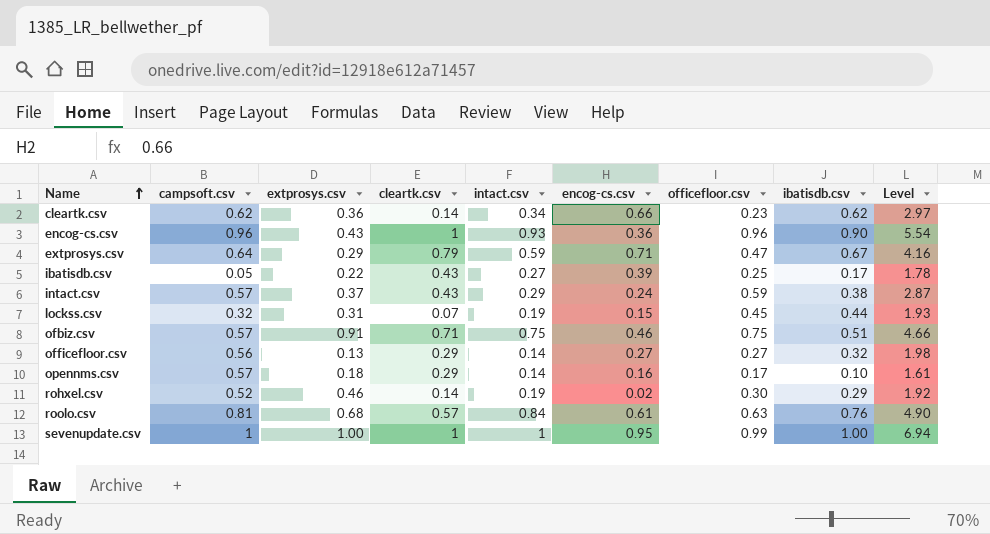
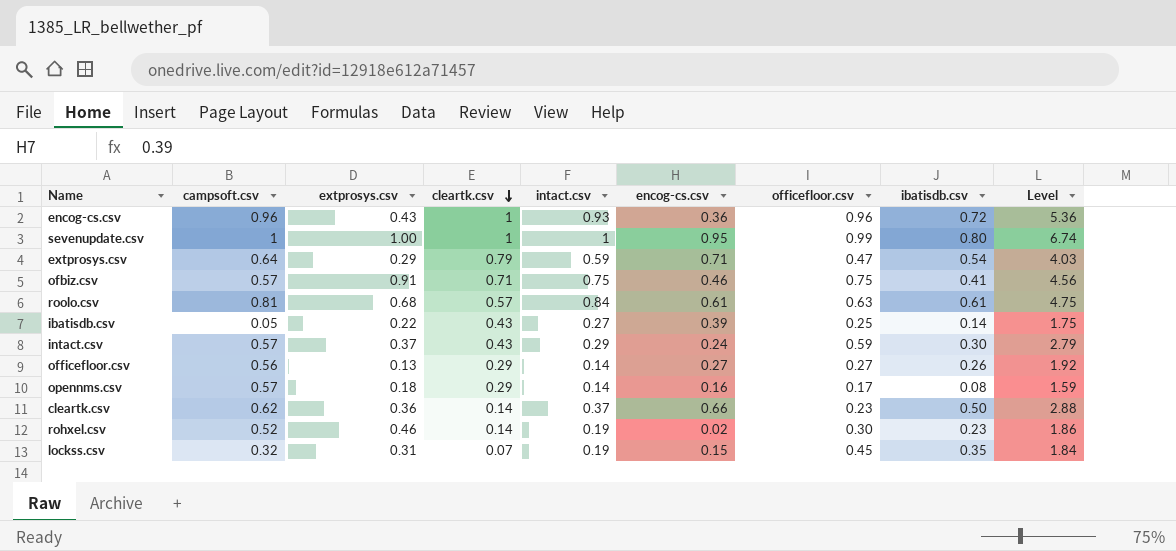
row order: Name ascending -> cleartk.csv descending
encog-cs.csv | ibatisdb.csv: 0.90 -> 0.72
encog-cs.csv | Level: 5.54 -> 5.36
sevenupdate.csv | ibatisdb.csv: 1.00 -> 0.80
sevenupdate.csv | Level: 6.94 -> 6.74
extprosys.csv | ibatisdb.csv: 0.67 -> 0.54
extprosys.csv | Level: 4.16 -> 4.03
ofbiz.csv | ibatisdb.csv: 0.51 -> 0.41
ofbiz.csv | Level: 4.66 -> 4.56
roolo.csv | ibatisdb.csv: 0.76 -> 0.61
roolo.csv | Level: 4.90 -> 4.75
ibatisdb.csv | ibatisdb.csv: 0.17 -> 0.14
ibatisdb.csv | Level: 1.78 -> 1.75
intact.csv | ibatisdb.csv: 0.38 -> 0.30
intact.csv | Level: 2.87 -> 2.79
officefloor.csv | ibatisdb.csv: 0.32 -> 0.26
officefloor.csv | Level: 1.98 -> 1.92
opennms.csv | ibatisdb.csv: 0.10 -> 0.08
opennms.csv | Level: 1.61 -> 1.59
cleartk.csv | intact.csv: 0.34 -> 0.37
cleartk.csv | ibatisdb.csv: 0.62 -> 0.50
cleartk.csv | Level: 2.97 -> 2.88
rohxel.csv | ibatisdb.csv: 0.29 -> 0.23
rohxel.csv | Level: 1.92 -> 1.86
lockss.csv | ibatisdb.csv: 0.44 -> 0.35
lockss.csv | Level: 1.93 -> 1.84

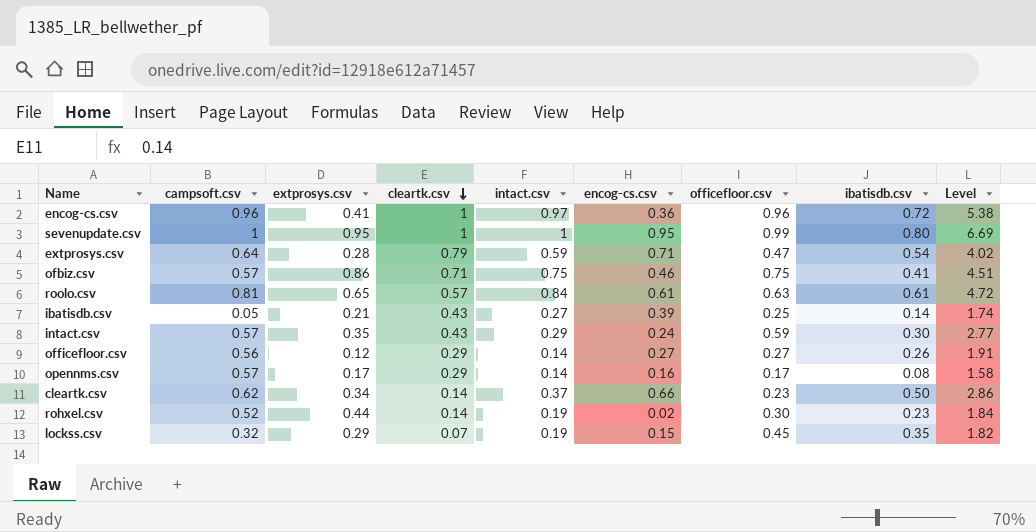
encog-cs.csv | extprosys.csv: 0.43 -> 0.41
encog-cs.csv | intact.csv: 0.93 -> 0.97
encog-cs.csv | Level: 5.36 -> 5.38
sevenupdate.csv | extprosys.csv: 1.00 -> 0.95
sevenupdate.csv | Level: 6.74 -> 6.69
extprosys.csv | extprosys.csv: 0.29 -> 0.28
extprosys.csv | Level: 4.03 -> 4.02
ofbiz.csv | extprosys.csv: 0.91 -> 0.86
ofbiz.csv | Level: 4.56 -> 4.51
roolo.csv | extprosys.csv: 0.68 -> 0.65
roolo.csv | Level: 4.75 -> 4.72
ibatisdb.csv | extprosys.csv: 0.22 -> 0.21
ibatisdb.csv | Level: 1.75 -> 1.74
intact.csv | extprosys.csv: 0.37 -> 0.35
intact.csv | Level: 2.79 -> 2.77
officefloor.csv | extprosys.csv: 0.13 -> 0.12
officefloor.csv | Level: 1.92 -> 1.91
opennms.csv | extprosys.csv: 0.18 -> 0.17
opennms.csv | Level: 1.59 -> 1.58
cleartk.csv | extprosys.csv: 0.36 -> 0.34
cleartk.csv | Level: 2.88 -> 2.86
rohxel.csv | extprosys.csv: 0.46 -> 0.44
rohxel.csv | Level: 1.86 -> 1.84
lockss.csv | extprosys.csv: 0.31 -> 0.29
lockss.csv | Level: 1.84 -> 1.82

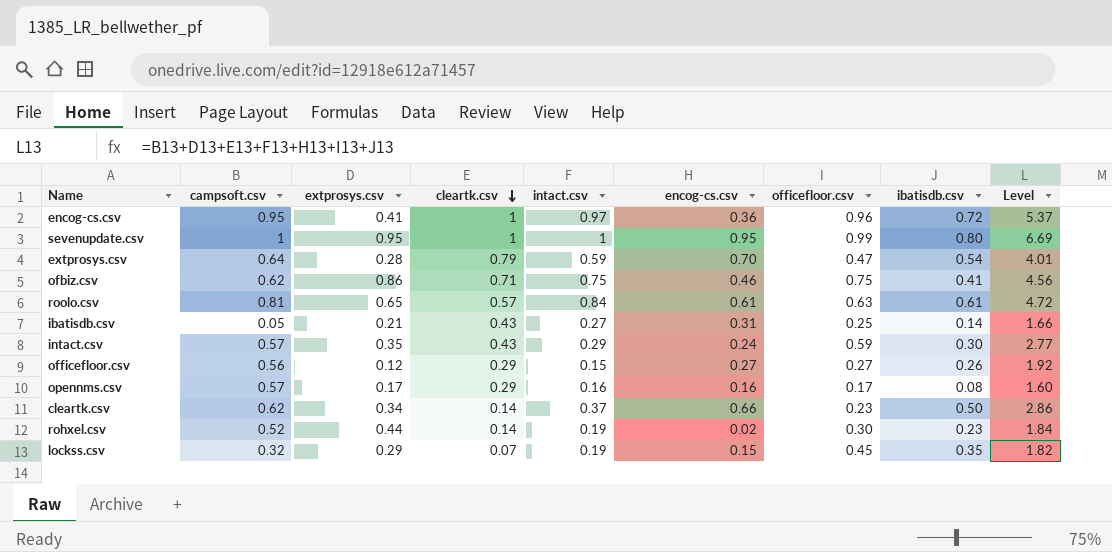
encog-cs.csv | campsoft.csv: 0.96 -> 0.95
encog-cs.csv | Level: 5.38 -> 5.37
extprosys.csv | encog-cs.csv: 0.71 -> 0.70
extprosys.csv | Level: 4.02 -> 4.01
ofbiz.csv | campsoft.csv: 0.57 -> 0.62
ofbiz.csv | Level: 4.51 -> 4.56
ibatisdb.csv | encog-cs.csv: 0.39 -> 0.31
ibatisdb.csv | Level: 1.74 -> 1.66
officefloor.csv | intact.csv: 0.14 -> 0.15
officefloor.csv | Level: 1.91 -> 1.92
opennms.csv | intact.csv: 0.14 -> 0.16
opennms.csv | Level: 1.58 -> 1.60

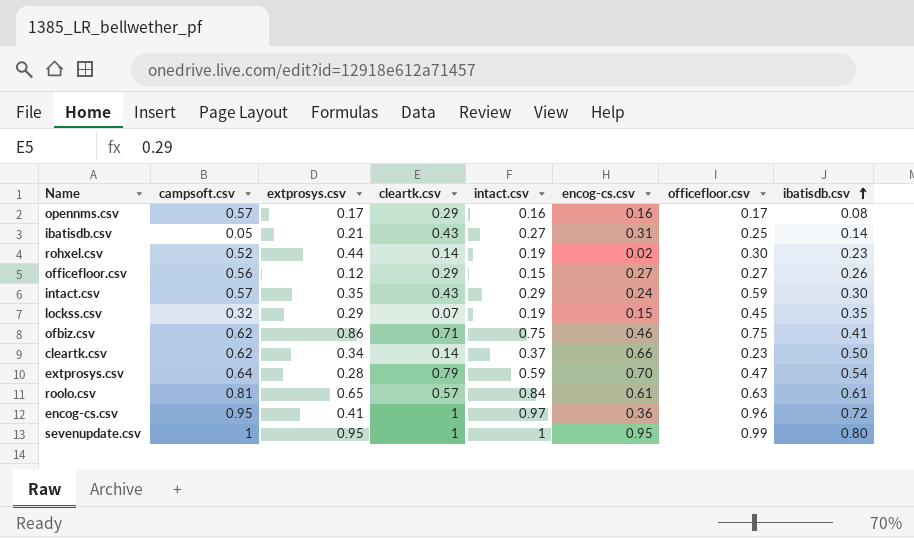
row order: cleartk.csv descending -> ibatisdb.csv ascending
column Level | formula: [campsoft.csv] + [extprosys.csv] + [cleartk.csv] + [intact.csv] + [encog-cs.csv] + [officefloor.csv] + [ibatisdb.csv] -> none

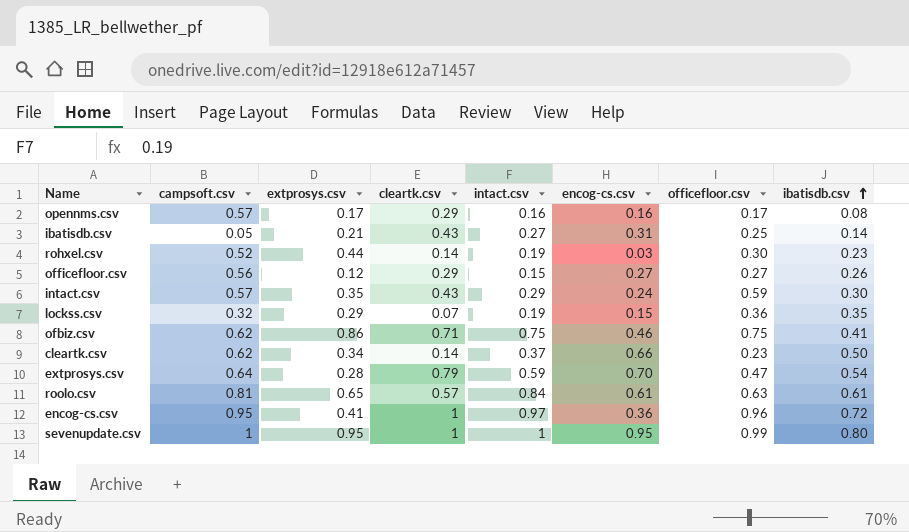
rohxel.csv | encog-cs.csv: 0.02 -> 0.03
lockss.csv | officefloor.csv: 0.45 -> 0.36

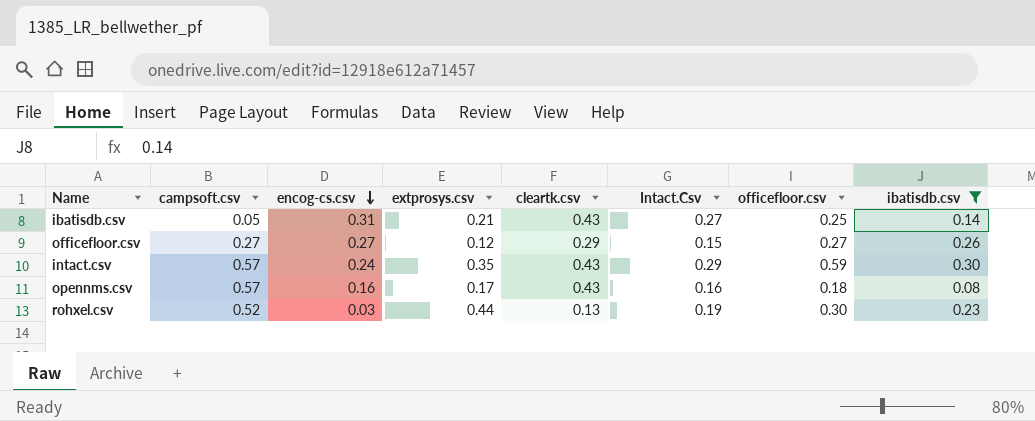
filter: none -> ibatisdb.csv <= 0.30
row order: ibatisdb.csv ascending -> encog-cs.csv descending
column encog-cs.csv | position: 6 -> 3
column name: intact.csv -> Intact.Csv
officefloor.csv | campsoft.csv: 0.56 -> 0.27
opennms.csv | cleartk.csv: 0.29 -> 0.43
opennms.csv | officefloor.csv: 0.17 -> 0.18
rohxel.csv | cleartk.csv: 0.14 -> 0.13

